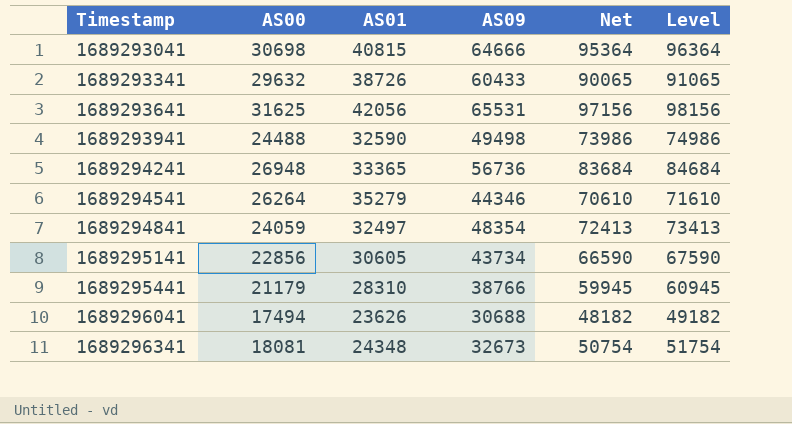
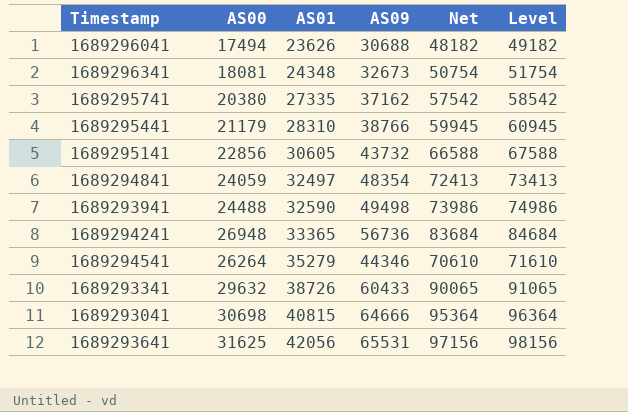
row order: Timestamp ascending -> AS01 ascending
row 1689295741: none -> 20380 | 27335 | 37162 | 57542 | 58542
1689295141 | AS09: 43734 -> 43732
1689295141 | Net: 66590 -> 66588
1689295141 | Level: 67590 -> 67588

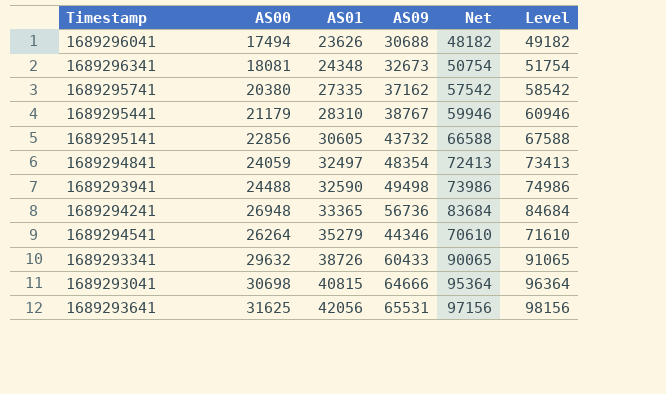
1689295441 | AS09: 38766 -> 38767
1689295441 | Net: 59945 -> 59946
1689295441 | Level: 60945 -> 60946

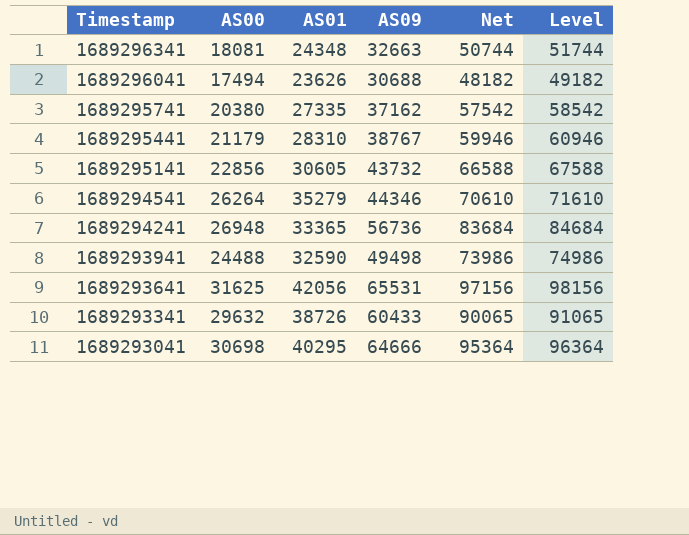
row order: AS01 ascending -> Timestamp descending
row 1689294841: 24059 | 32497 | 48354 | 72413 | 73413 -> none
1689296341 | AS09: 32673 -> 32663
1689296341 | Net: 50754 -> 50744
1689296341 | Level: 51754 -> 51744
1689293041 | AS01: 40815 -> 40295

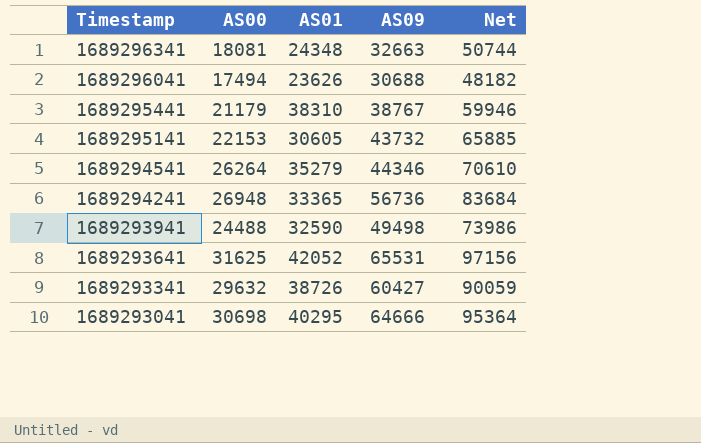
column Level | formula: [Net] + 1000 -> none
row 1689295741: 20380 | 27335 | 37162 | 57542 | 58542 -> none
1689295441 | AS01: 28310 -> 38310
1689295141 | AS00: 22856 -> 22153
1689295141 | Net: 66588 -> 65885
1689293641 | AS01: 42056 -> 42052
1689293341 | AS09: 60433 -> 60427
1689293341 | Net: 90065 -> 90059

